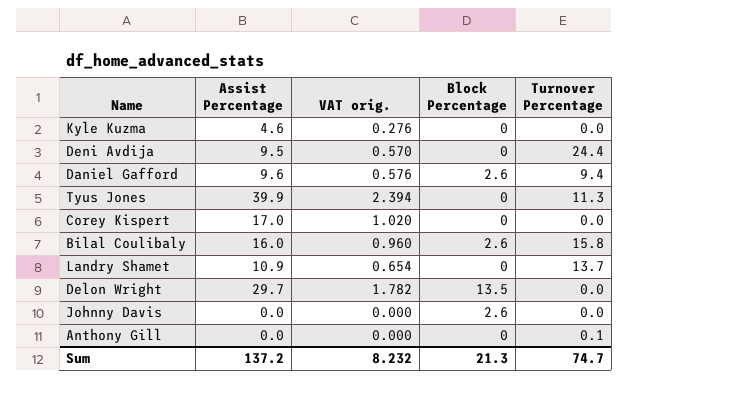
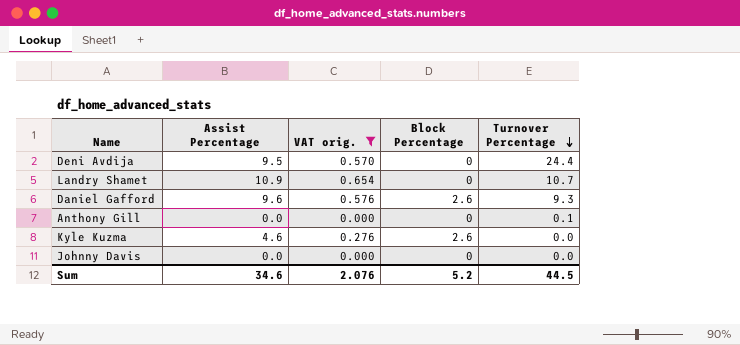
filter: none -> VAT orig. <= 0.654
row order: none -> Turnover Percentage descending
Landry Shamet | Turnover Percentage: 13.7 -> 10.7
Daniel Gafford | Turnover Percentage: 9.4 -> 9.3
Kyle Kuzma | Block Percentage: 0 -> 2.6
Johnny Davis | Block Percentage: 2.6 -> 0
Sum | Assist Percentage: 137.2 -> 34.6
Sum | VAT orig.: 8.232 -> 2.076
Sum | Block Percentage: 21.3 -> 5.2
Sum | Turnover Percentage: 74.7 -> 44.5

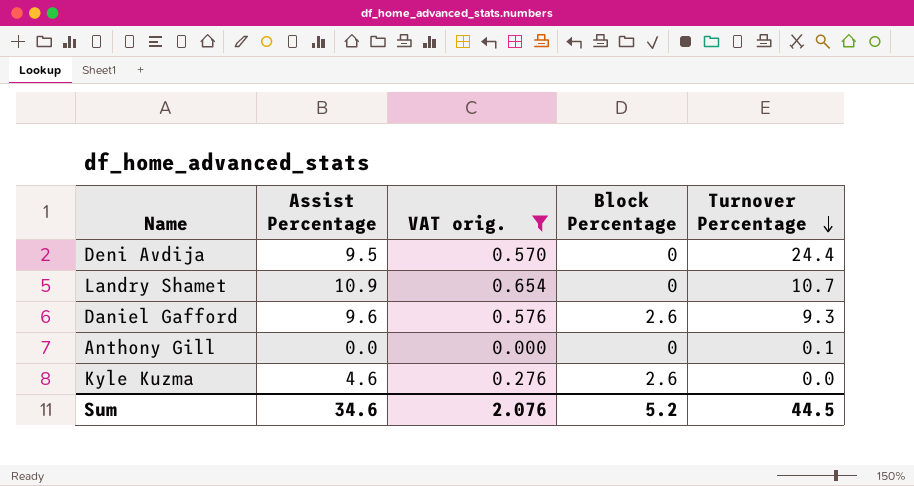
row Johnny Davis: 0.0 | 0.000 | 0 | 0.0 -> none

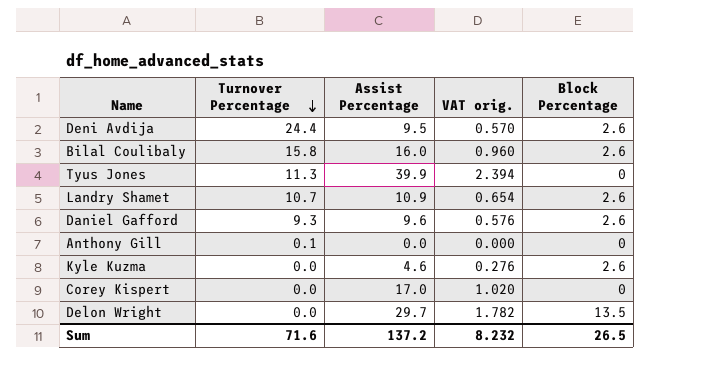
filter: VAT orig. <= 0.654 -> none
column Turnover Percentage | position: 5 -> 2
Deni Avdija | Block Percentage: 0 -> 2.6
Landry Shamet | Block Percentage: 0 -> 2.6
Sum | Turnover Percentage: 44.5 -> 71.6
Sum | Assist Percentage: 34.6 -> 137.2
Sum | VAT orig.: 2.076 -> 8.232
Sum | Block Percentage: 5.2 -> 26.5

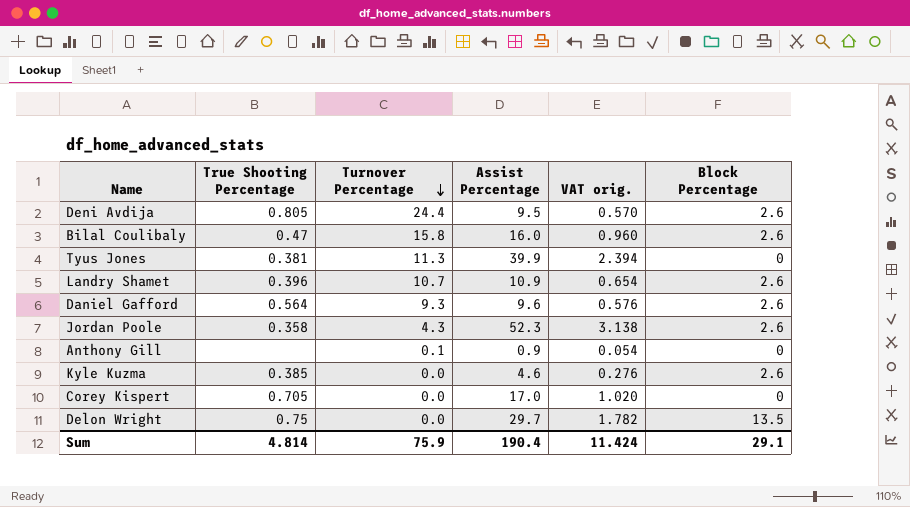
column True Shooting Percentage | position: none -> 2
row Jordan Poole: none -> 0.358 | 4.3 | 52.3 | 3.138 | 2.6
Anthony Gill | Assist Percentage: 0.0 -> 0.9
Anthony Gill | VAT orig.: 0.000 -> 0.054
Sum | Turnover Percentage: 71.6 -> 75.9
Sum | Assist Percentage: 137.2 -> 190.4
Sum | VAT orig.: 8.232 -> 11.424
Sum | Block Percentage: 26.5 -> 29.1

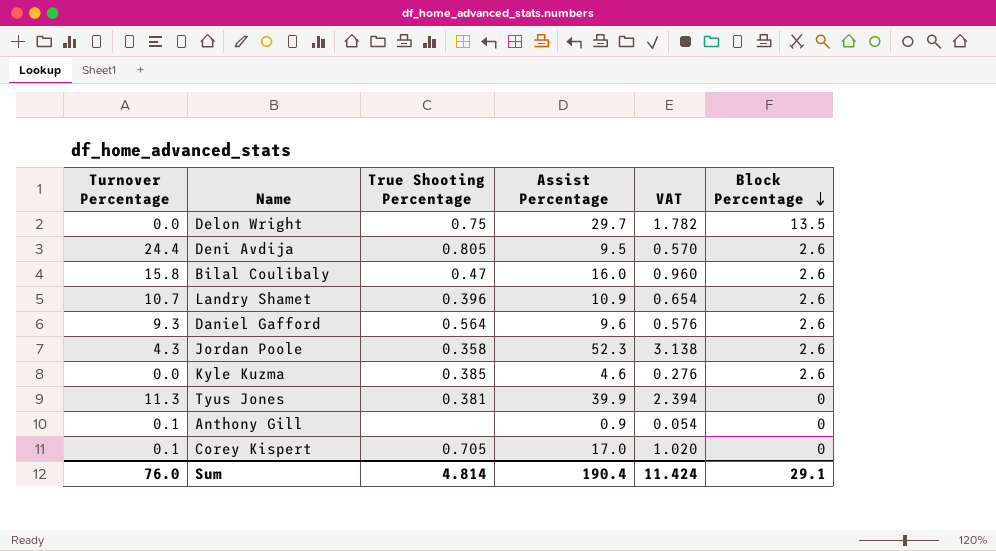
row order: Turnover Percentage descending -> Block Percentage descending
column Turnover Percentage | position: 3 -> 1
column name: VAT orig. -> VAT
Corey Kispert | Turnover Percentage: 0.0 -> 0.1
Sum | Turnover Percentage: 75.9 -> 76.0

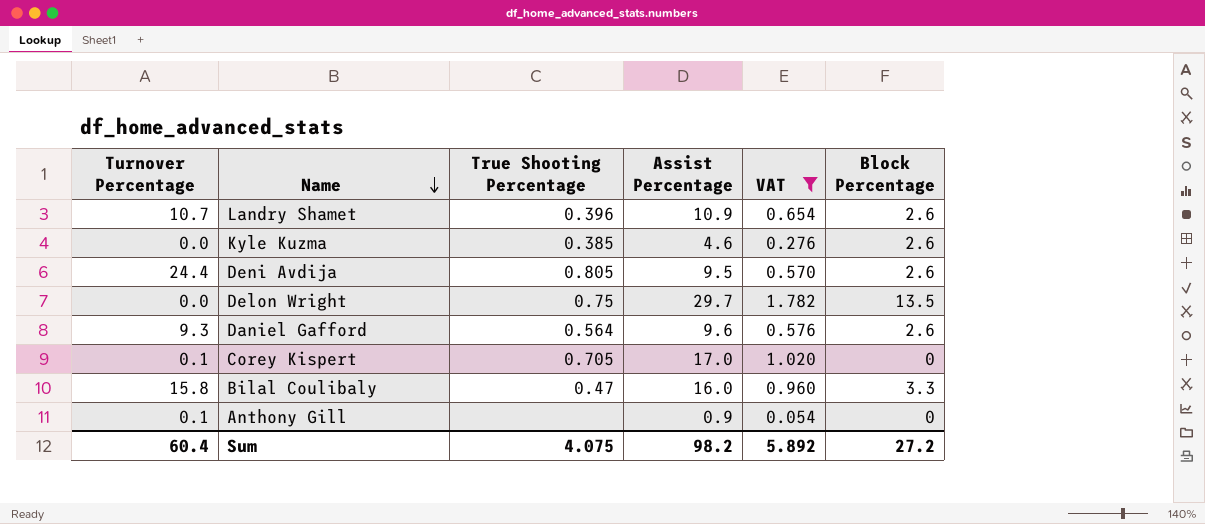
filter: none -> VAT <= 1.782
row order: Block Percentage descending -> Name descending
Bilal Coulibaly | Block Percentage: 2.6 -> 3.3
Sum | Turnover Percentage: 76.0 -> 60.4
Sum | True Shooting Percentage: 4.814 -> 4.075
Sum | Assist Percentage: 190.4 -> 98.2
Sum | VAT: 11.424 -> 5.892
Sum | Block Percentage: 29.1 -> 27.2

